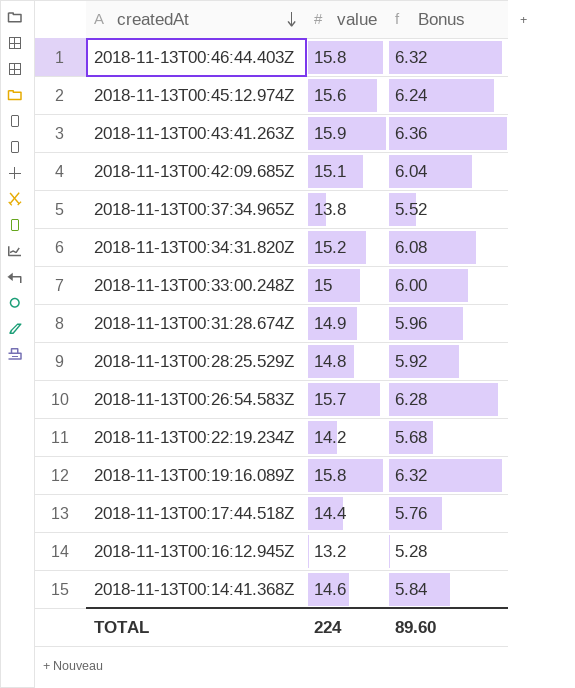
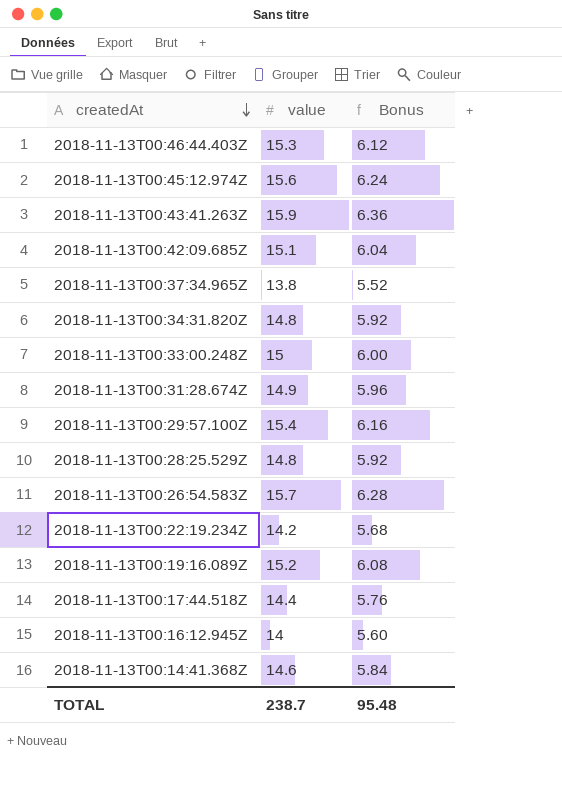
2018-11-13T00:46:44.403Z | value: 15.8 -> 15.3
2018-11-13T00:46:44.403Z | Bonus: 6.32 -> 6.12
2018-11-13T00:34:31.820Z | value: 15.2 -> 14.8
2018-11-13T00:34:31.820Z | Bonus: 6.08 -> 5.92
row 2018-11-13T00:29:57.100Z: none -> 15.4 | 6.16
2018-11-13T00:19:16.089Z | value: 15.8 -> 15.2
2018-11-13T00:19:16.089Z | Bonus: 6.32 -> 6.08
2018-11-13T00:16:12.945Z | value: 13.2 -> 14
2018-11-13T00:16:12.945Z | Bonus: 5.28 -> 5.60
TOTAL | value: 224 -> 238.7
TOTAL | Bonus: 89.60 -> 95.48

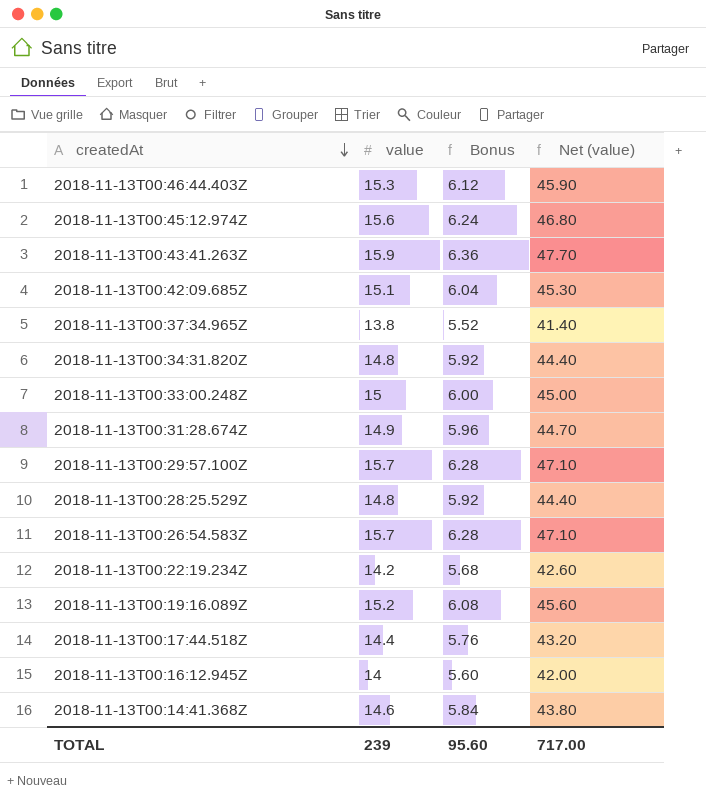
column Net (value) | formula: none -> [value] * 3
2018-11-13T00:29:57.100Z | value: 15.4 -> 15.7
2018-11-13T00:29:57.100Z | Bonus: 6.16 -> 6.28
TOTAL | value: 238.7 -> 239
TOTAL | Bonus: 95.48 -> 95.60

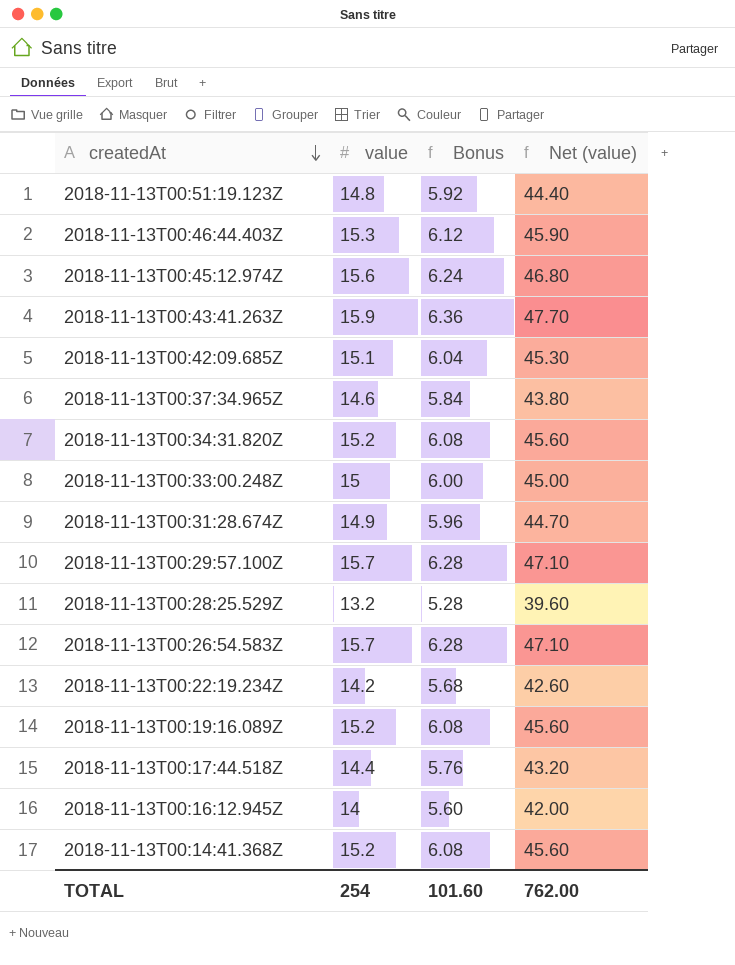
row 2018-11-13T00:51:19.123Z: none -> 14.8 | 5.92 | 44.40
2018-11-13T00:37:34.965Z | value: 13.8 -> 14.6
2018-11-13T00:37:34.965Z | Bonus: 5.52 -> 5.84
2018-11-13T00:37:34.965Z | Net (value): 41.40 -> 43.80
2018-11-13T00:34:31.820Z | value: 14.8 -> 15.2
2018-11-13T00:34:31.820Z | Bonus: 5.92 -> 6.08
2018-11-13T00:34:31.820Z | Net (value): 44.40 -> 45.60
2018-11-13T00:28:25.529Z | value: 14.8 -> 13.2
2018-11-13T00:28:25.529Z | Bonus: 5.92 -> 5.28
2018-11-13T00:28:25.529Z | Net (value): 44.40 -> 39.60
2018-11-13T00:14:41.368Z | value: 14.6 -> 15.2
2018-11-13T00:14:41.368Z | Bonus: 5.84 -> 6.08
2018-11-13T00:14:41.368Z | Net (value): 43.80 -> 45.60
TOTAL | value: 239 -> 254
TOTAL | Bonus: 95.60 -> 101.60
TOTAL | Net (value): 717.00 -> 762.00

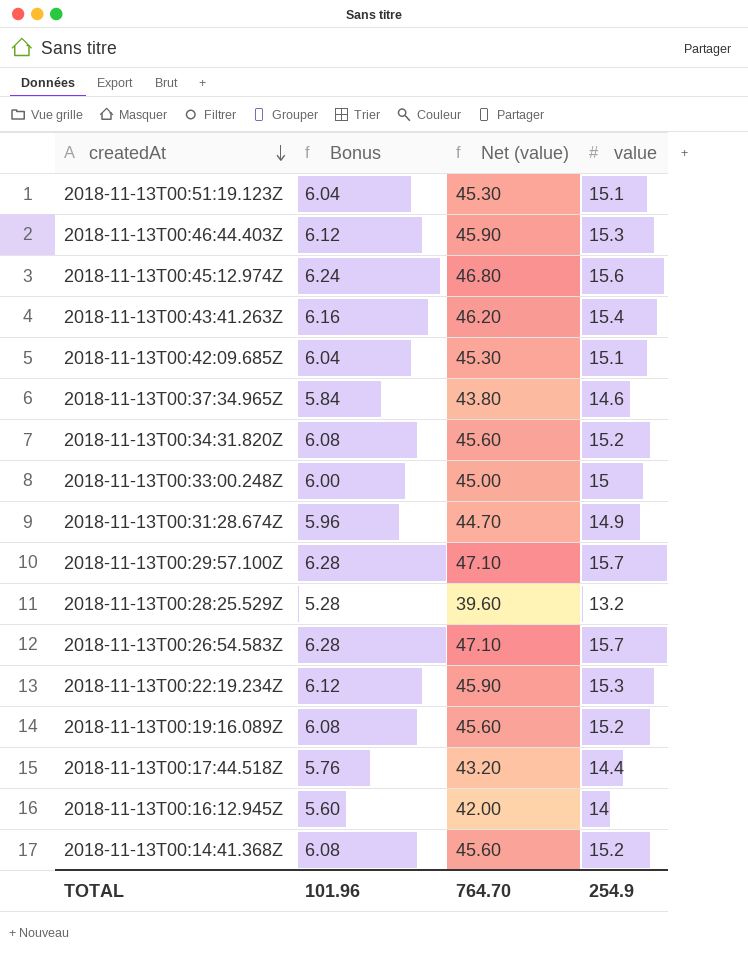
column value | position: 2 -> 4
2018-11-13T00:51:19.123Z | Bonus: 5.92 -> 6.04
2018-11-13T00:51:19.123Z | Net (value): 44.40 -> 45.30
2018-11-13T00:51:19.123Z | value: 14.8 -> 15.1
2018-11-13T00:43:41.263Z | Bonus: 6.36 -> 6.16
2018-11-13T00:43:41.263Z | Net (value): 47.70 -> 46.20
2018-11-13T00:43:41.263Z | value: 15.9 -> 15.4
2018-11-13T00:22:19.234Z | Bonus: 5.68 -> 6.12
2018-11-13T00:22:19.234Z | Net (value): 42.60 -> 45.90
2018-11-13T00:22:19.234Z | value: 14.2 -> 15.3
TOTAL | Bonus: 101.60 -> 101.96
TOTAL | Net (value): 762.00 -> 764.70
TOTAL | value: 254 -> 254.9

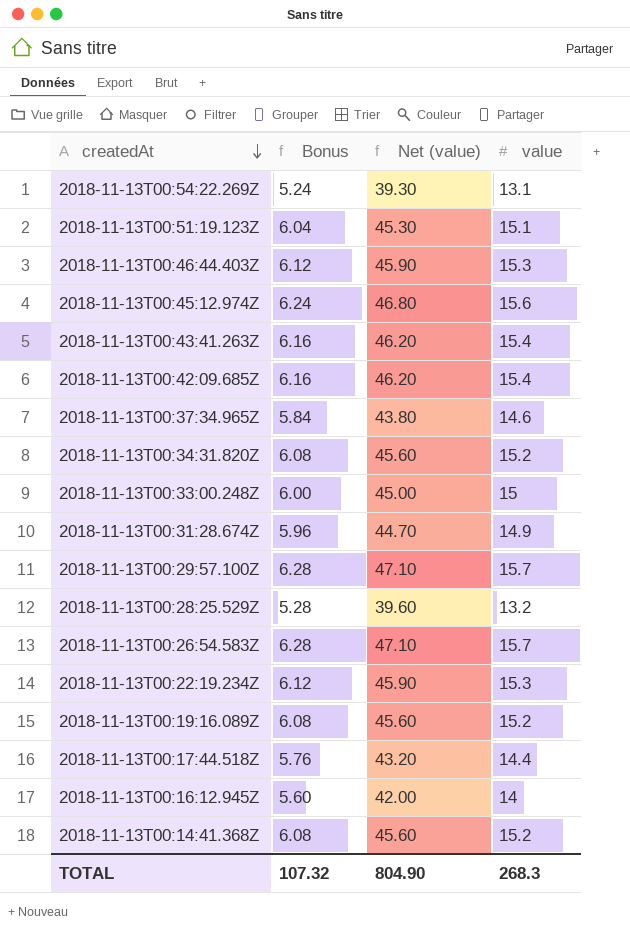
row 2018-11-13T00:54:22.269Z: none -> 5.24 | 39.30 | 13.1
2018-11-13T00:42:09.685Z | Bonus: 6.04 -> 6.16
2018-11-13T00:42:09.685Z | Net (value): 45.30 -> 46.20
2018-11-13T00:42:09.685Z | value: 15.1 -> 15.4
TOTAL | Bonus: 101.96 -> 107.32
TOTAL | Net (value): 764.70 -> 804.90
TOTAL | value: 254.9 -> 268.3

